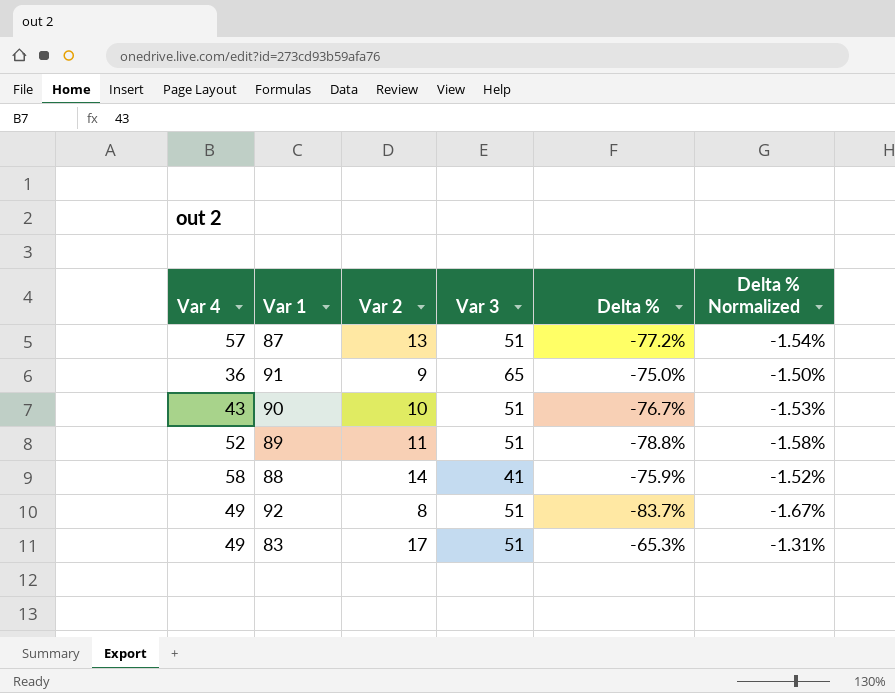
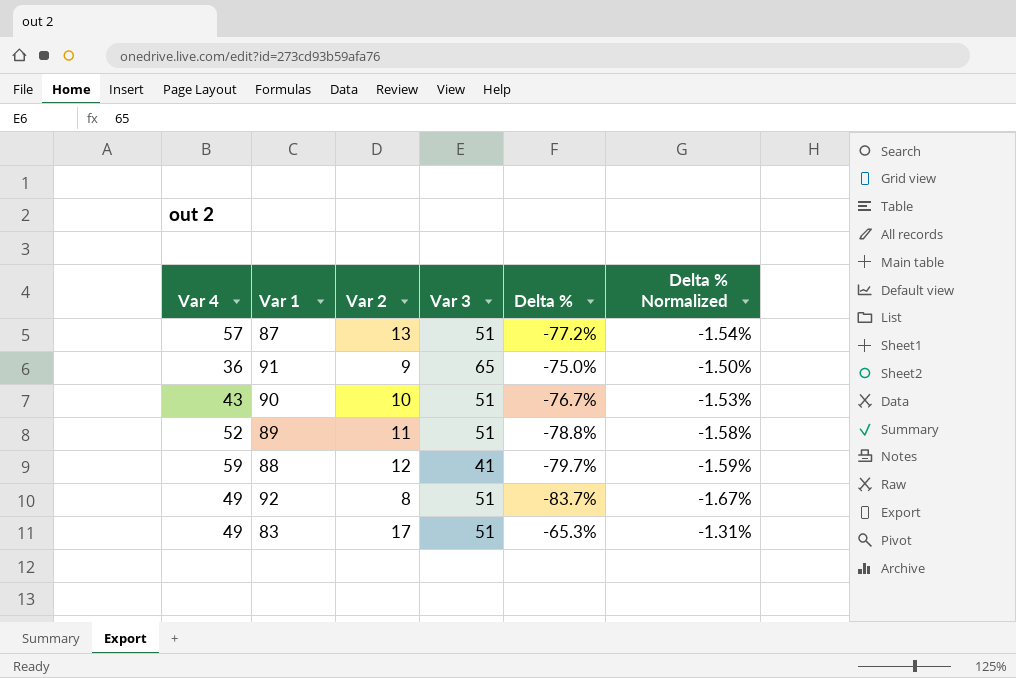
88 | Var 4: 58 -> 59
88 | Var 2: 14 -> 12
88 | Delta %: -75.9% -> -79.7%
88 | Delta % Normalized: -1.52% -> -1.59%

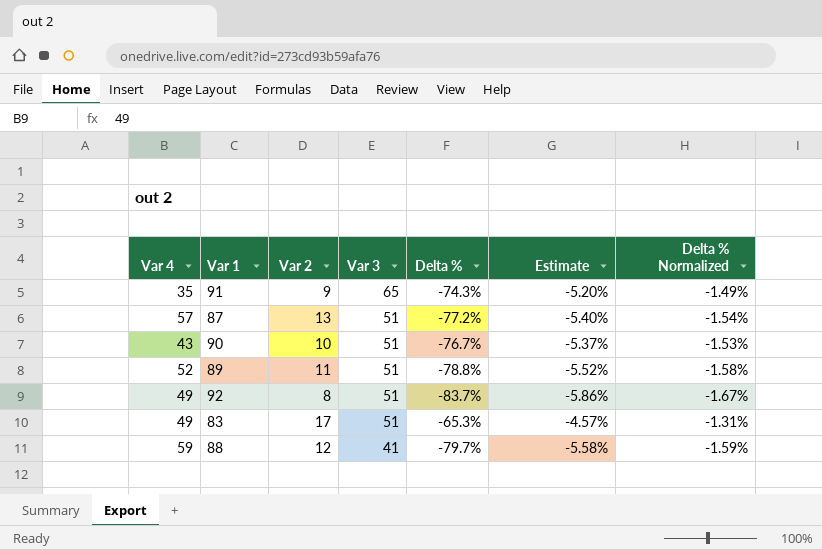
row order: none -> Var 3 descending
column Estimate | formula: none -> [Delta %] * 0.07
91 | Var 4: 36 -> 35
91 | Delta %: -75.0% -> -74.3%
91 | Delta % Normalized: -1.50% -> -1.49%

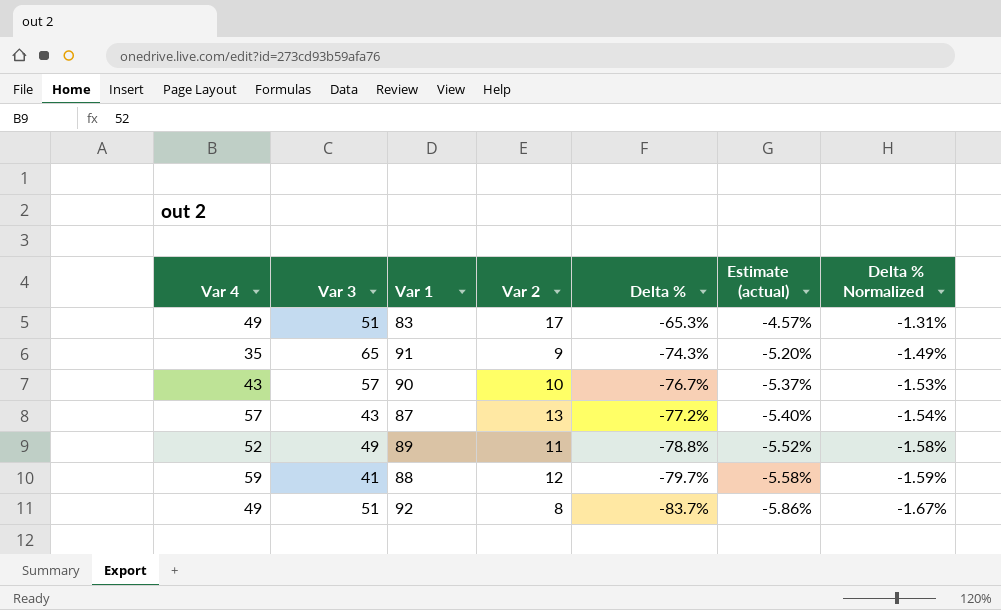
row order: Var 3 descending -> Delta % descending
column Var 3 | position: 4 -> 2
column name: Estimate -> Estimate (actual)
90 | Var 3: 51 -> 57
87 | Var 3: 51 -> 43
89 | Var 3: 51 -> 49

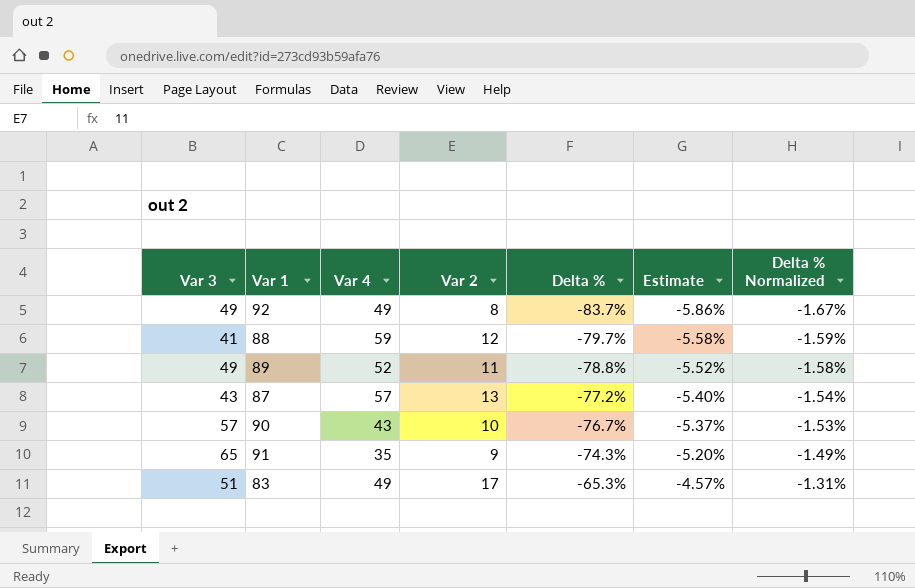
row order: Delta % descending -> Delta % ascending
column Var 4 | position: 1 -> 3
column name: Estimate (actual) -> Estimate
92 | Var 3: 51 -> 49

